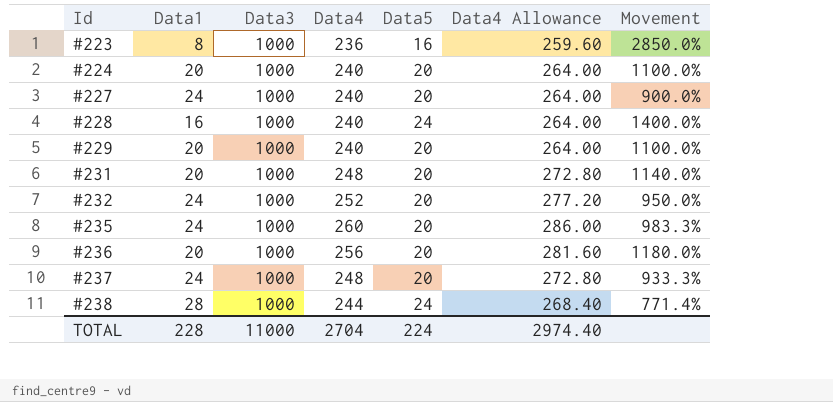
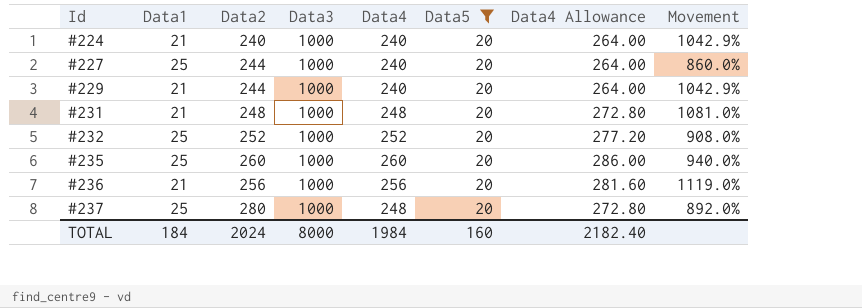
filter: none -> Data5 = 20
column Data2 | position: none -> 3
#224 | Data1: 20 -> 21
#224 | Movement: 1100.0% -> 1042.9%
#227 | Data1: 24 -> 25
#227 | Movement: 900.0% -> 860.0%
#229 | Data1: 20 -> 21
#229 | Movement: 1100.0% -> 1042.9%
#231 | Data1: 20 -> 21
#231 | Movement: 1140.0% -> 1081.0%
#232 | Data1: 24 -> 25
#232 | Movement: 950.0% -> 908.0%
#235 | Data1: 24 -> 25
#235 | Movement: 983.3% -> 940.0%
#236 | Data1: 20 -> 21
#236 | Movement: 1180.0% -> 1119.0%
#237 | Data1: 24 -> 25
#237 | Movement: 933.3% -> 892.0%
TOTAL | Data1: 228 -> 184
TOTAL | Data3: 11000 -> 8000
TOTAL | Data4: 2704 -> 1984
TOTAL | Data5: 224 -> 160
TOTAL | Data4 Allowance: 2974.40 -> 2182.40

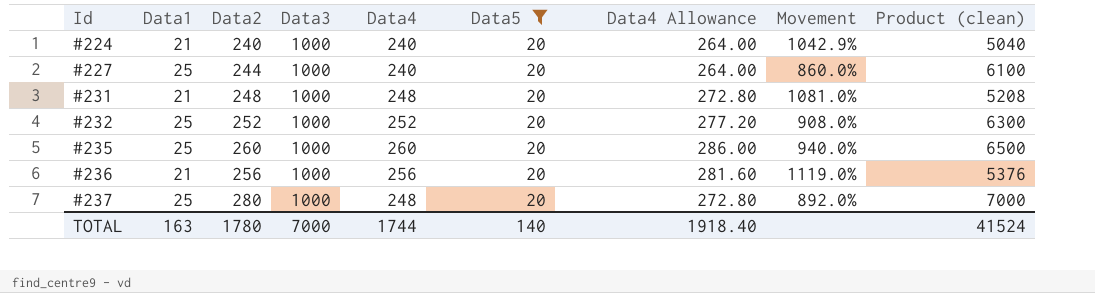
column Product (clean) | formula: none -> [Data1] * [Data2]
row #229: 21 | 244 | 1000 | 240 | 20 | 264.00 | 1042.9% -> none
TOTAL | Data1: 184 -> 163
TOTAL | Data2: 2024 -> 1780
TOTAL | Data3: 8000 -> 7000
TOTAL | Data4: 1984 -> 1744
TOTAL | Data5: 160 -> 140
TOTAL | Data4 Allowance: 2182.40 -> 1918.40

